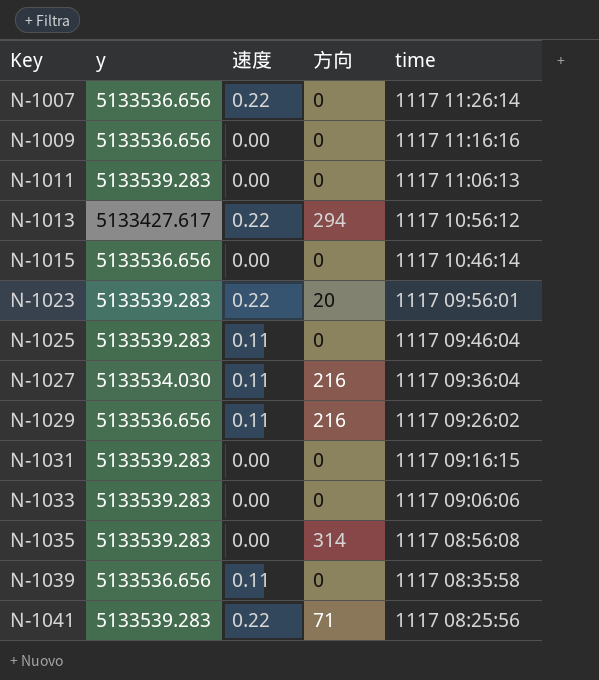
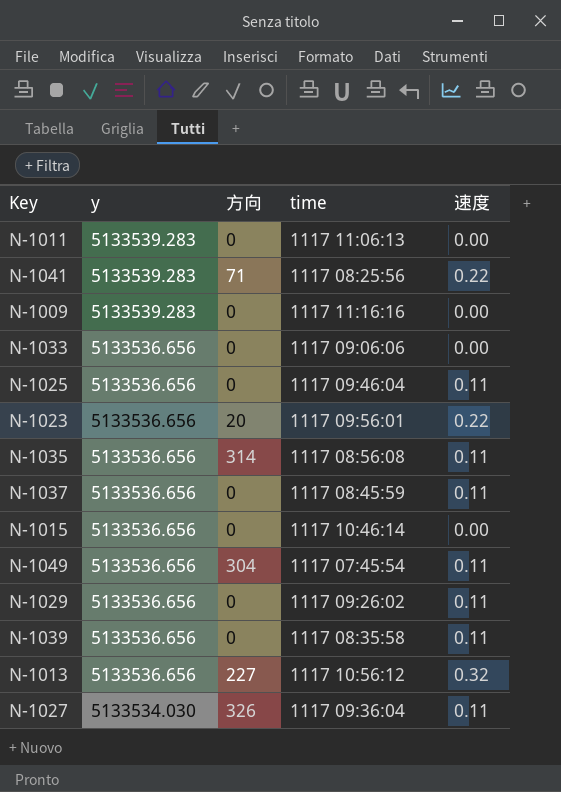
row order: Key ascending -> y descending
column 速度 | position: 3 -> 5
row N-1007: 5133536.656 | 0.22 | 0 | 1117 11:26:14 -> none
row N-1031: 5133539.283 | 0.00 | 0 | 1117 09:16:15 -> none
N-1009 | y: 5133536.656 -> 5133539.283
N-1033 | y: 5133539.283 -> 5133536.656
N-1025 | y: 5133539.283 -> 5133536.656
N-1023 | y: 5133539.283 -> 5133536.656
N-1035 | y: 5133539.283 -> 5133536.656
N-1035 | 速度: 0.00 -> 0.11
row N-1037: none -> 5133536.656 | 0 | 1117 08:45:59 | 0.11
row N-1049: none -> 5133536.656 | 304 | 1117 07:45:54 | 0.11
N-1029 | 方向: 216 -> 0
N-1013 | y: 5133427.617 -> 5133536.656
N-1013 | 方向: 294 -> 227
N-1013 | 速度: 0.22 -> 0.32
N-1027 | 方向: 216 -> 326

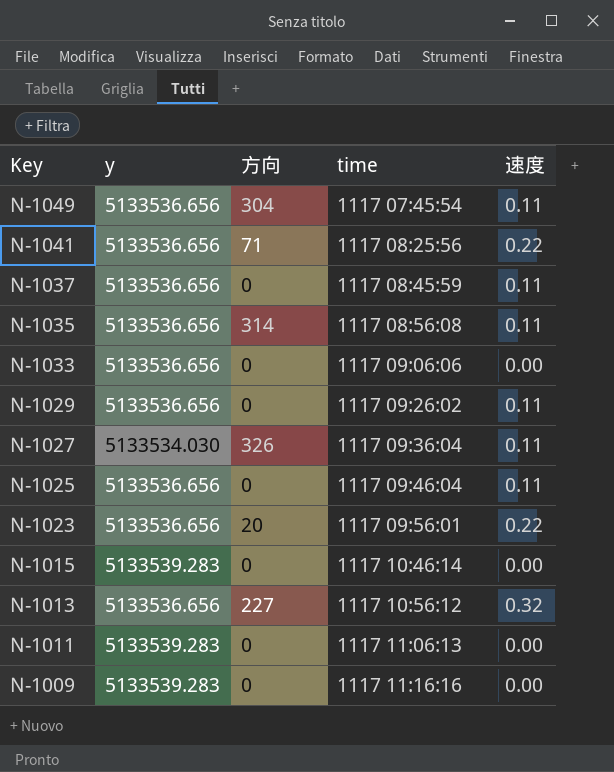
row order: y descending -> Key descending
row N-1039: 5133536.656 | 0 | 1117 08:35:58 | 0.11 -> none
N-1041 | y: 5133539.283 -> 5133536.656
N-1015 | y: 5133536.656 -> 5133539.283

